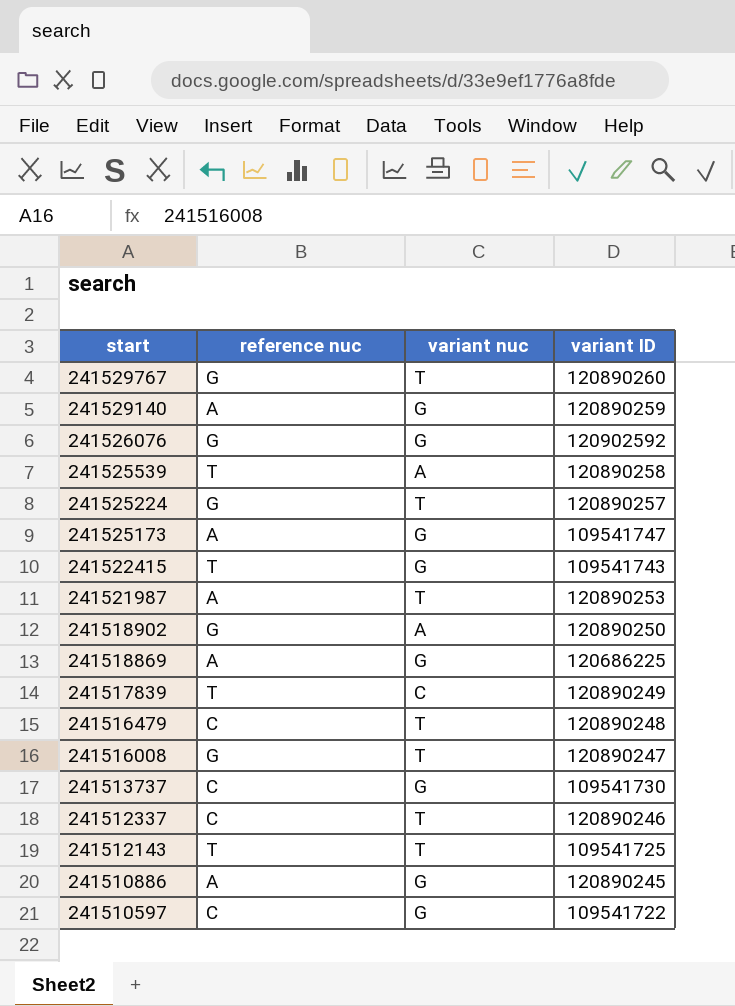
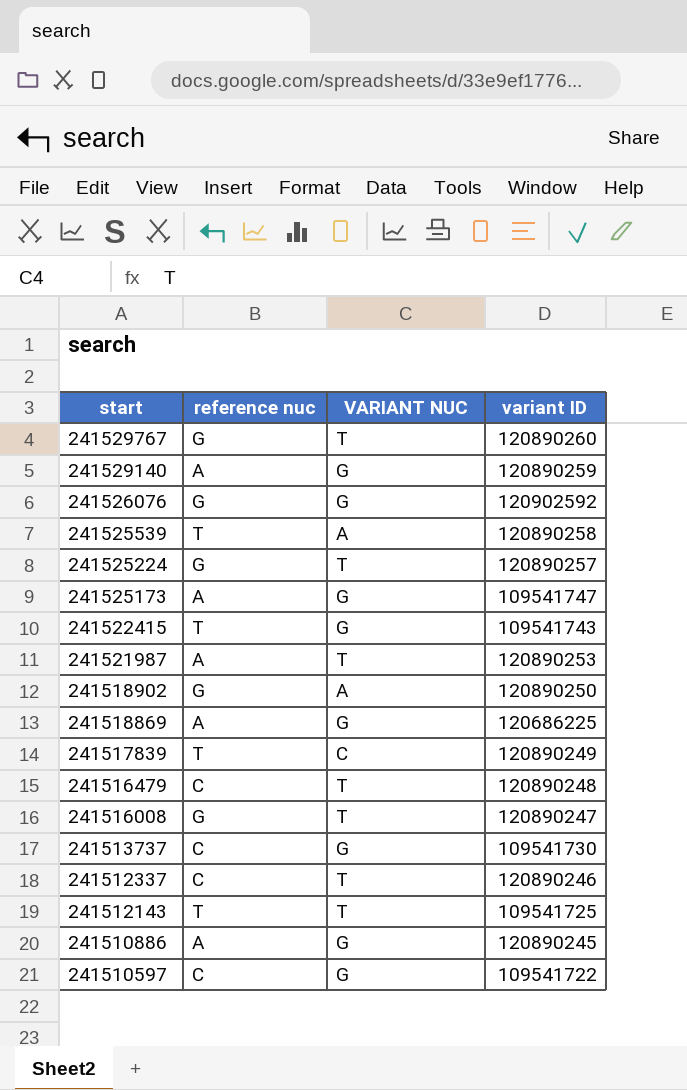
column name: variant nuc -> VARIANT NUC

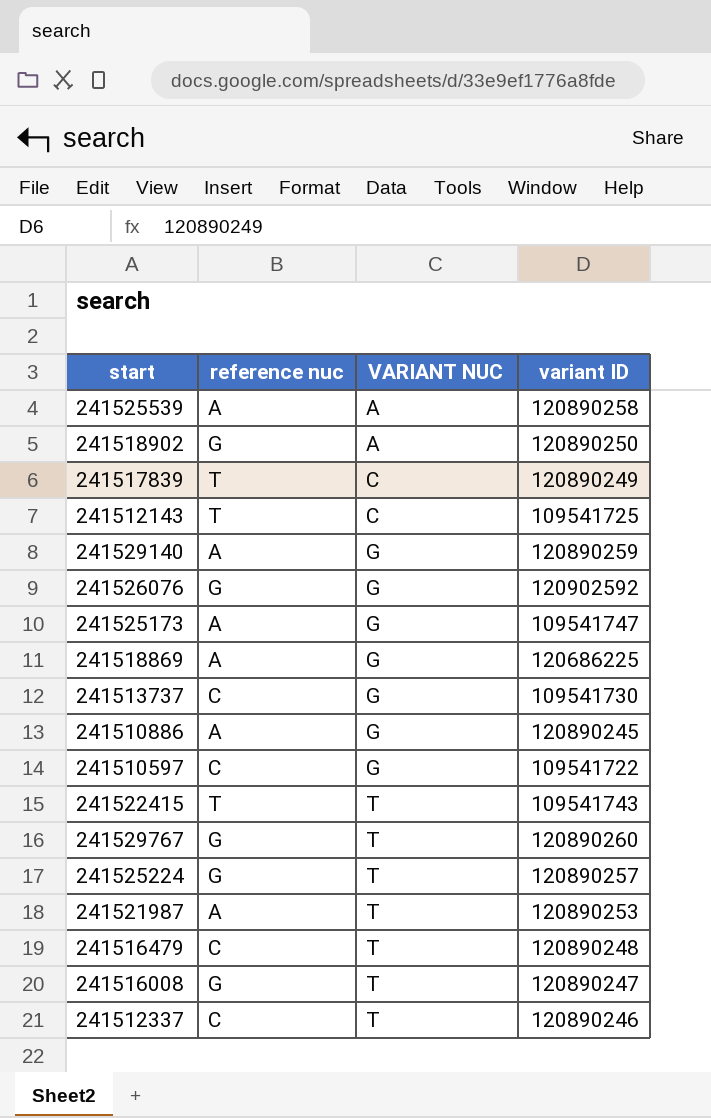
row order: start descending -> VARIANT NUC ascending
241525539 | reference nuc: T -> A
241512143 | VARIANT NUC: T -> C
241522415 | VARIANT NUC: G -> T

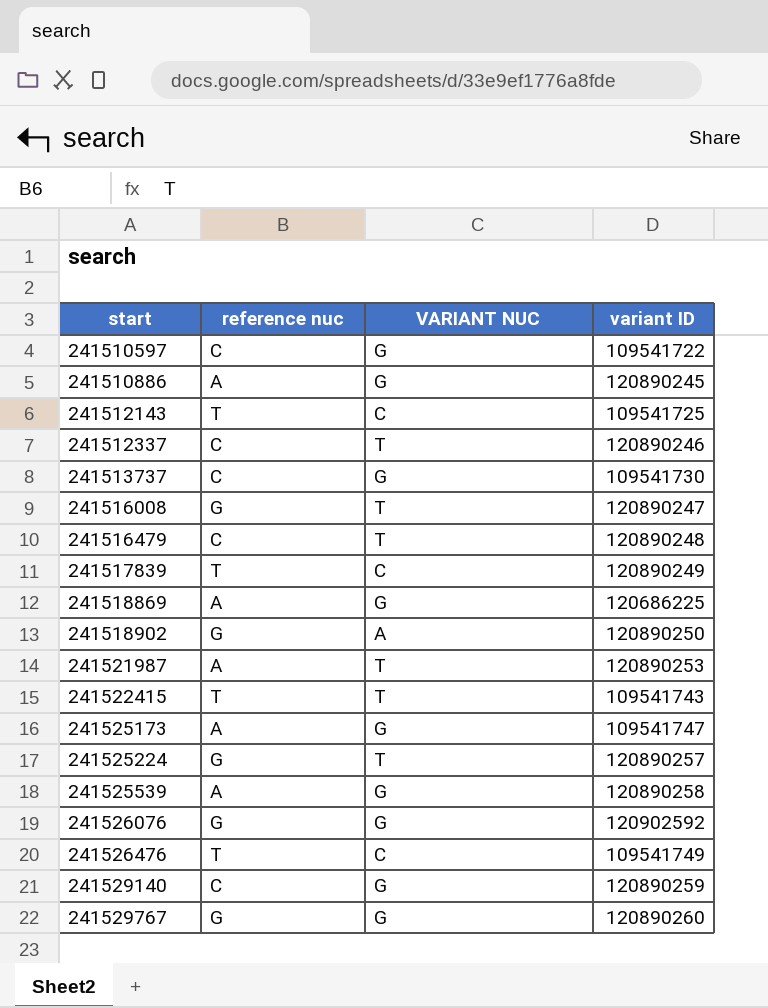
row order: VARIANT NUC ascending -> start ascending
241525539 | VARIANT NUC: A -> G
row 241526476: none -> T | C | 109541749
241529140 | reference nuc: A -> C
241529767 | VARIANT NUC: T -> G

